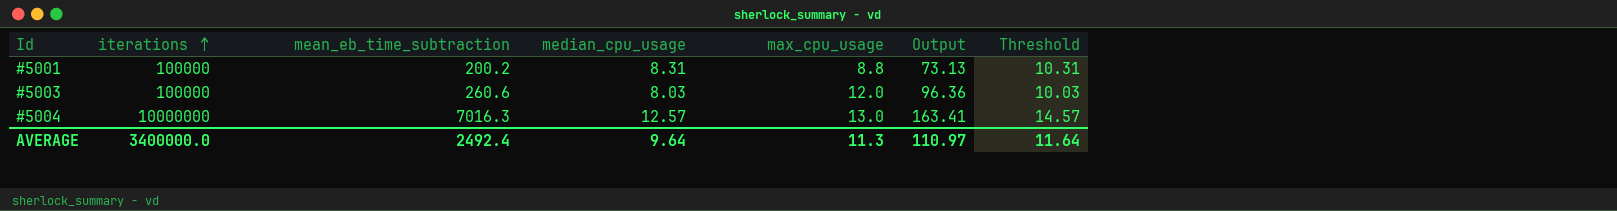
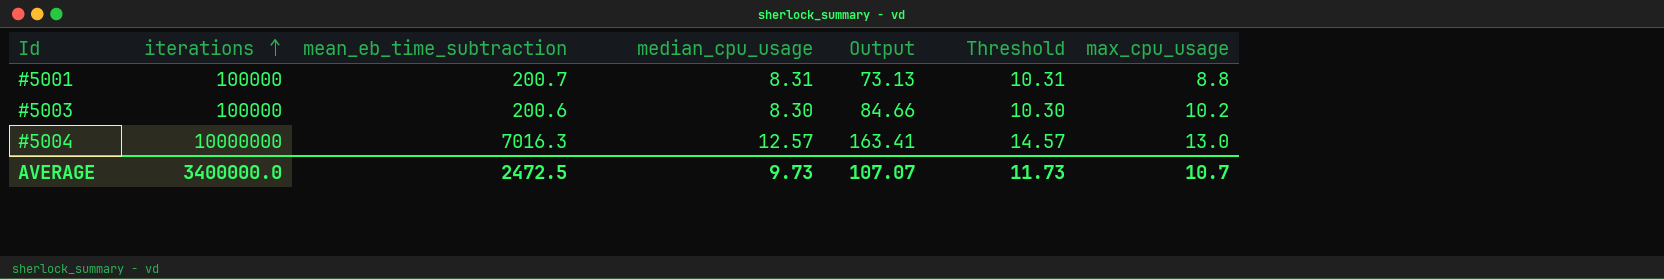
column max_cpu_usage | position: 5 -> 7
#5001 | mean_eb_time_subtraction: 200.2 -> 200.7
#5003 | mean_eb_time_subtraction: 260.6 -> 200.6
#5003 | median_cpu_usage: 8.03 -> 8.30
#5003 | Output: 96.36 -> 84.66
#5003 | Threshold: 10.03 -> 10.30
#5003 | max_cpu_usage: 12.0 -> 10.2
AVERAGE | mean_eb_time_subtraction: 2492.4 -> 2472.5
AVERAGE | median_cpu_usage: 9.64 -> 9.73
AVERAGE | Output: 110.97 -> 107.07
AVERAGE | Threshold: 11.64 -> 11.73
AVERAGE | max_cpu_usage: 11.3 -> 10.7

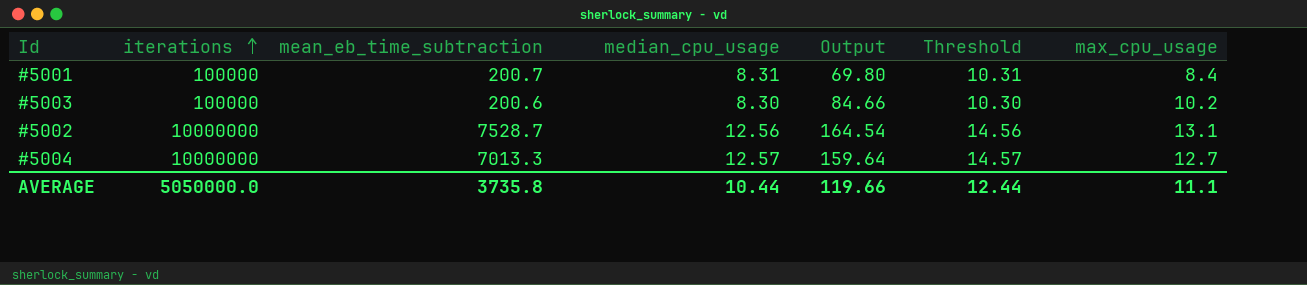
#5001 | Output: 73.13 -> 69.80
#5001 | max_cpu_usage: 8.8 -> 8.4
row #5002: none -> 10000000 | 7528.7 | 12.56 | 164.54 | 14.56 | 13.1
#5004 | mean_eb_time_subtraction: 7016.3 -> 7013.3
#5004 | Output: 163.41 -> 159.64
#5004 | max_cpu_usage: 13.0 -> 12.7
AVERAGE | iterations: 3400000.0 -> 5050000.0
AVERAGE | mean_eb_time_subtraction: 2472.5 -> 3735.8
AVERAGE | median_cpu_usage: 9.73 -> 10.44
AVERAGE | Output: 107.07 -> 119.66
AVERAGE | Threshold: 11.73 -> 12.44
AVERAGE | max_cpu_usage: 10.7 -> 11.1

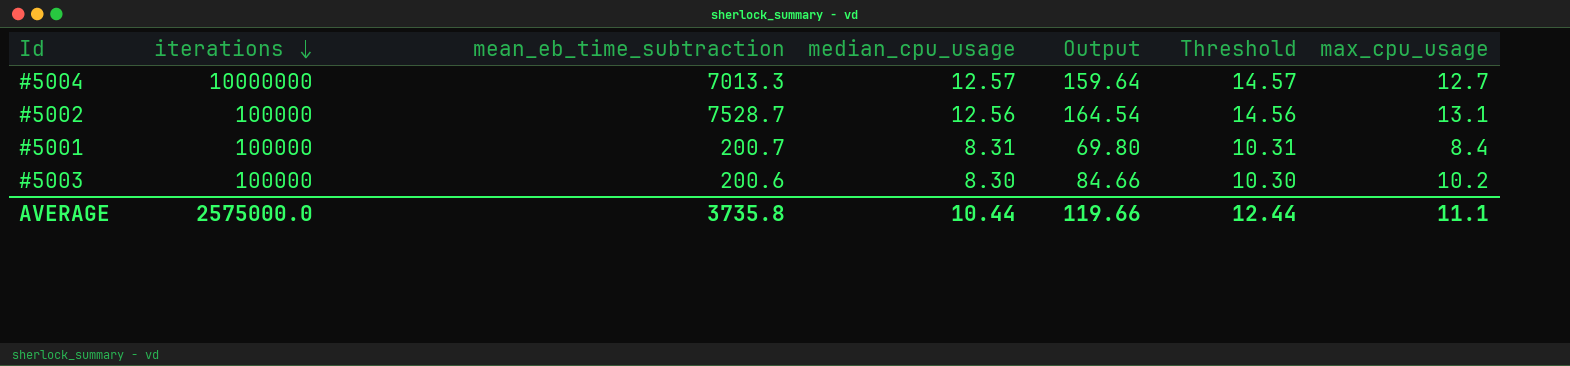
row order: iterations ascending -> iterations descending
#5002 | iterations: 10000000 -> 100000
AVERAGE | iterations: 5050000.0 -> 2575000.0

